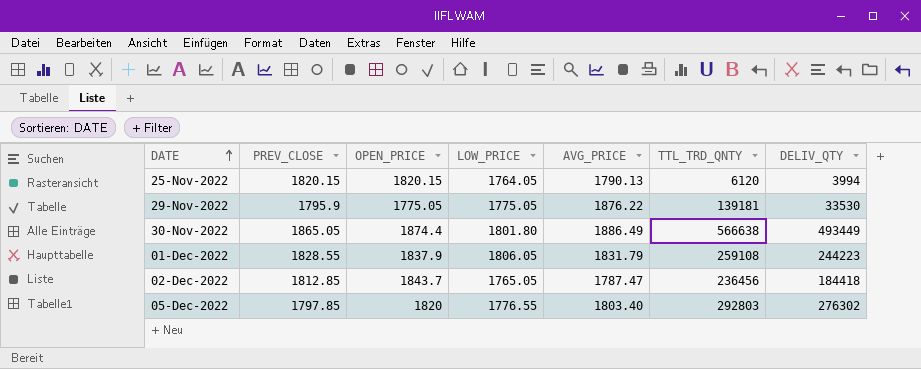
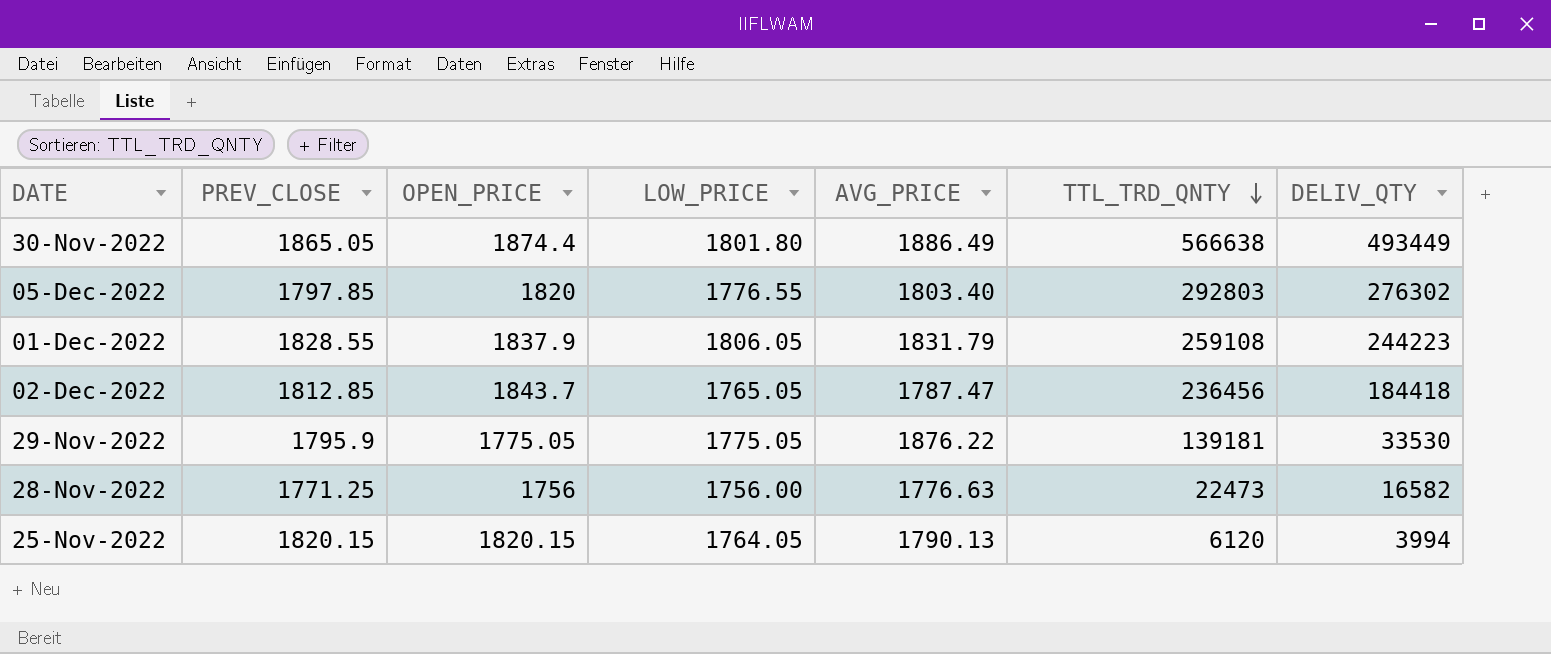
row order: DATE ascending -> TTL_TRD_QNTY descending
row 28-Nov-2022: none -> 1771.25 | 1756 | 1756.00 | 1776.63 | 22473 | 16582

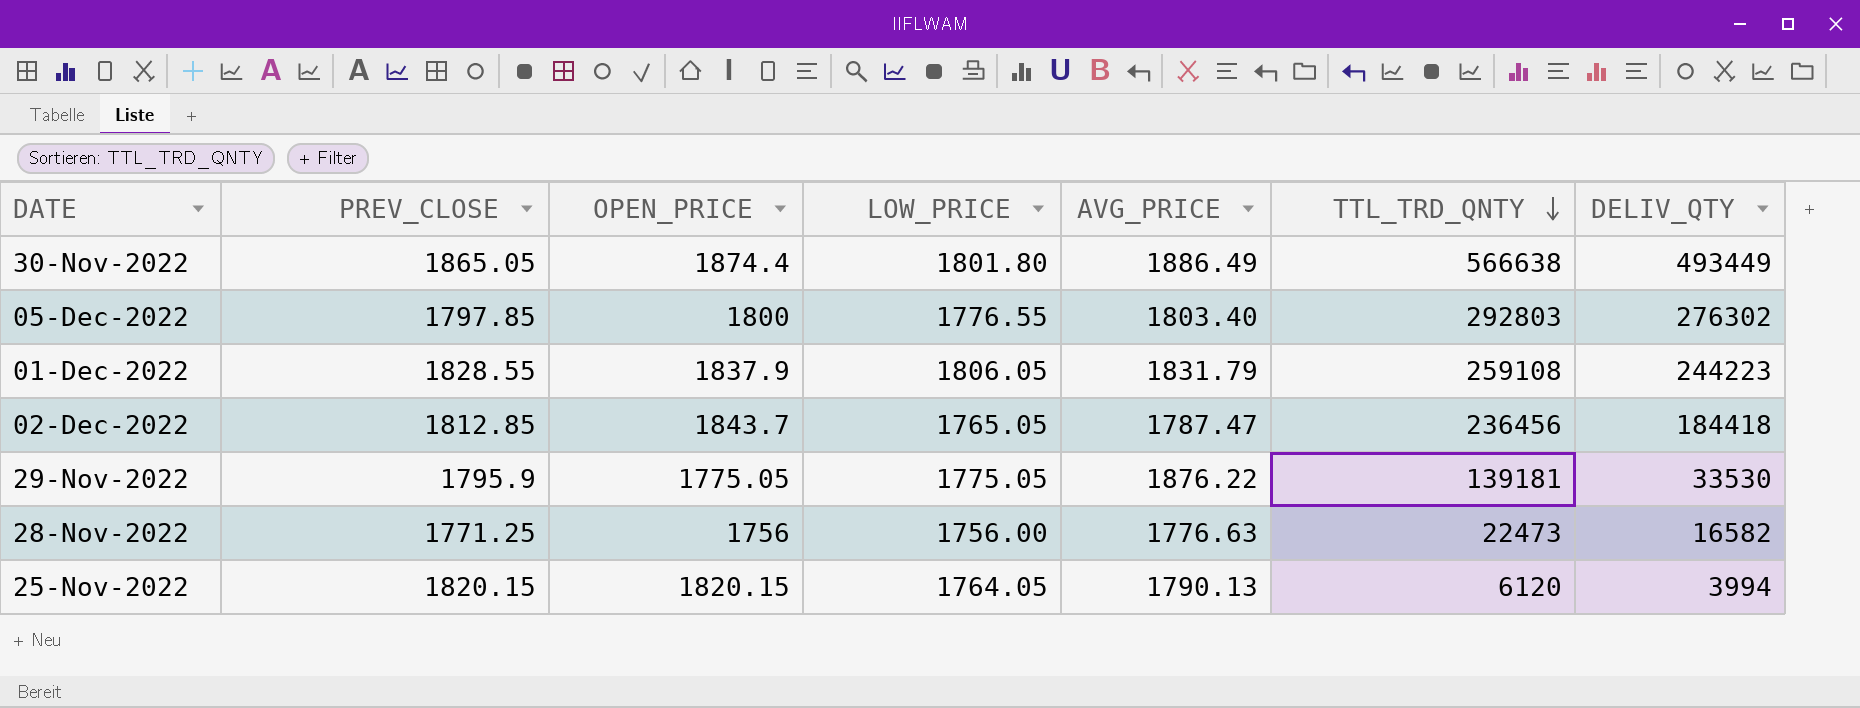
05-Dec-2022 | OPEN_PRICE: 1820 -> 1800

